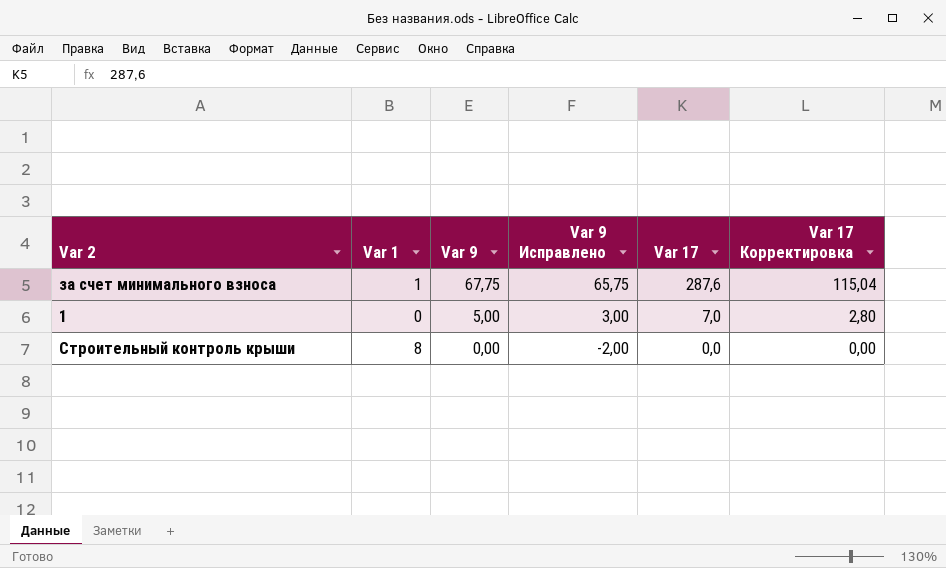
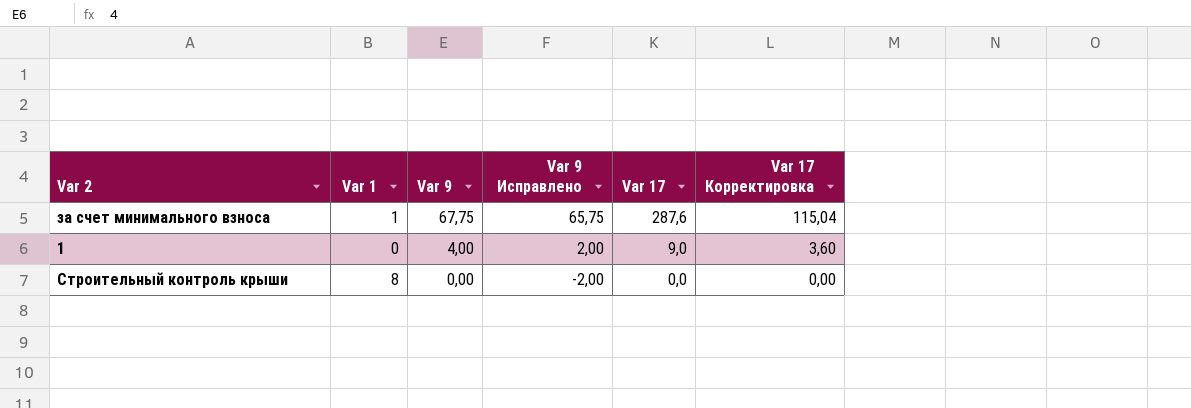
1 | Var 9: 5,00 -> 4,00
1 | Var 9 Исправлено: 3,00 -> 2,00
1 | Var 17: 7,0 -> 9,0
1 | Var 17 Корректировка: 2,80 -> 3,60

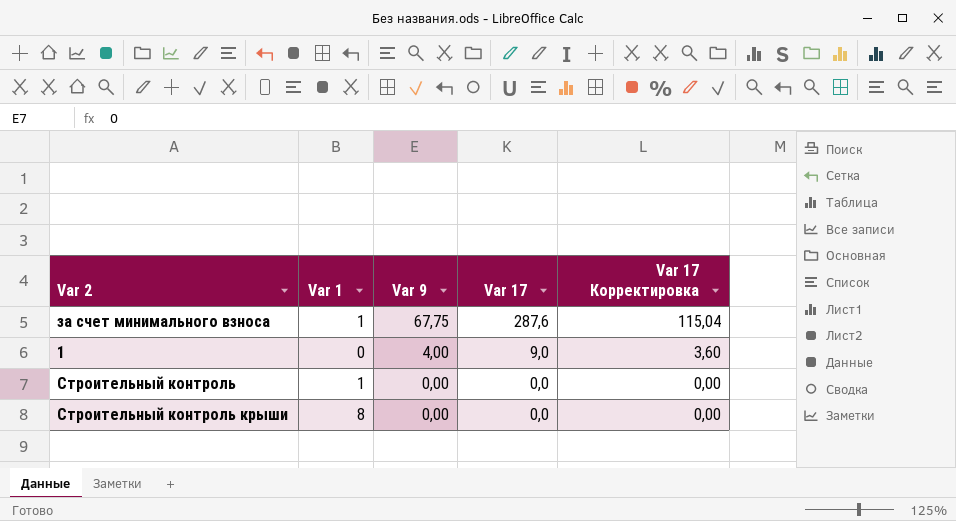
column Var 9 Исправлено | formula: [Var 9] - 2 -> none
row Строительный контроль: none -> 1 | 0,00 | 0,0 | 0,00

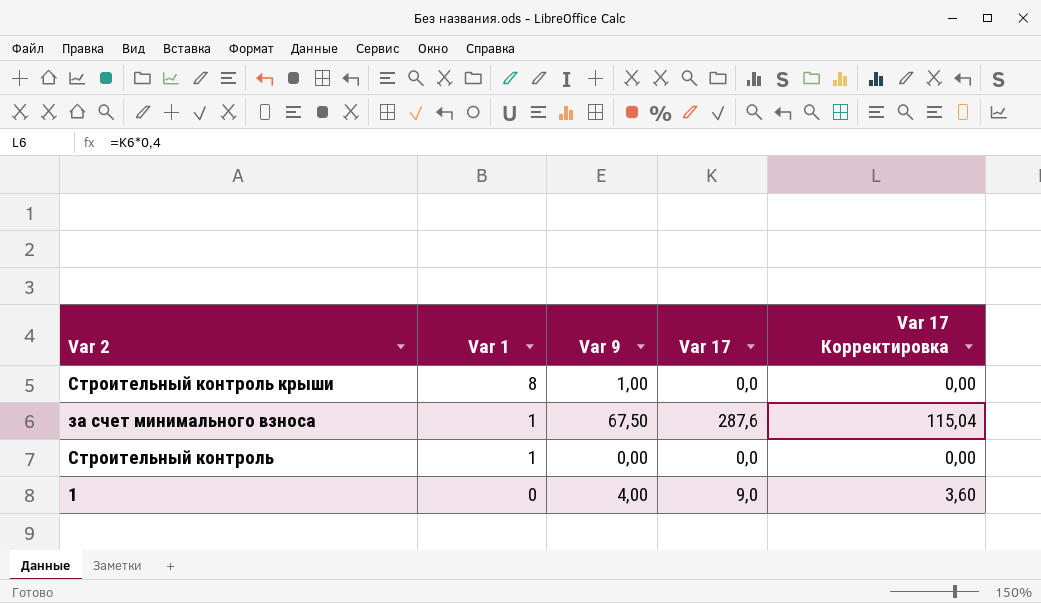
row order: Var 9 descending -> Var 1 descending
Строительный контроль крыши | Var 9: 0,00 -> 1,00
за счет минимального взноса | Var 9: 67,75 -> 67,50

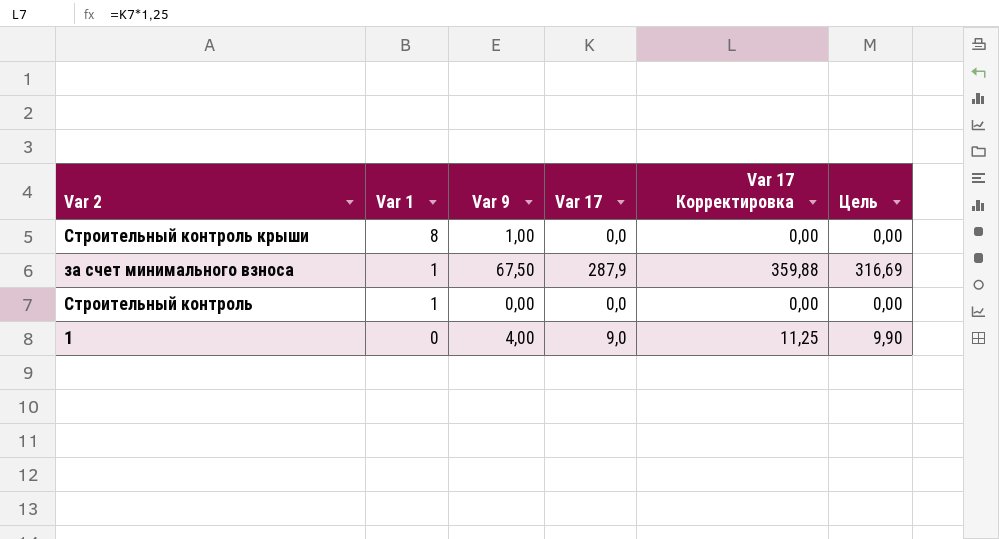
column Var 17 Корректировка | formula: [Var 17] * 0,4 -> [Var 17] * 1,25
column Цель | formula: none -> [Var 17] * 1,1
за счет минимального взноса | Var 17: 287,6 -> 287,9

